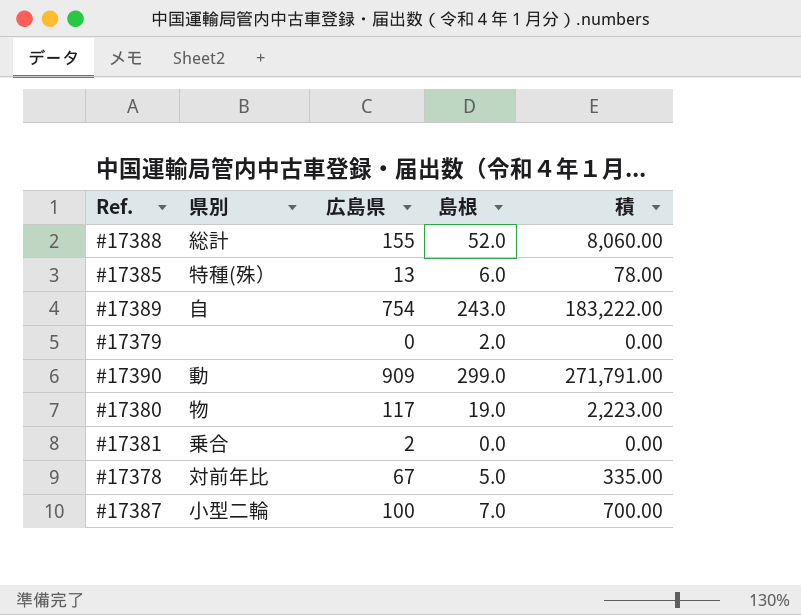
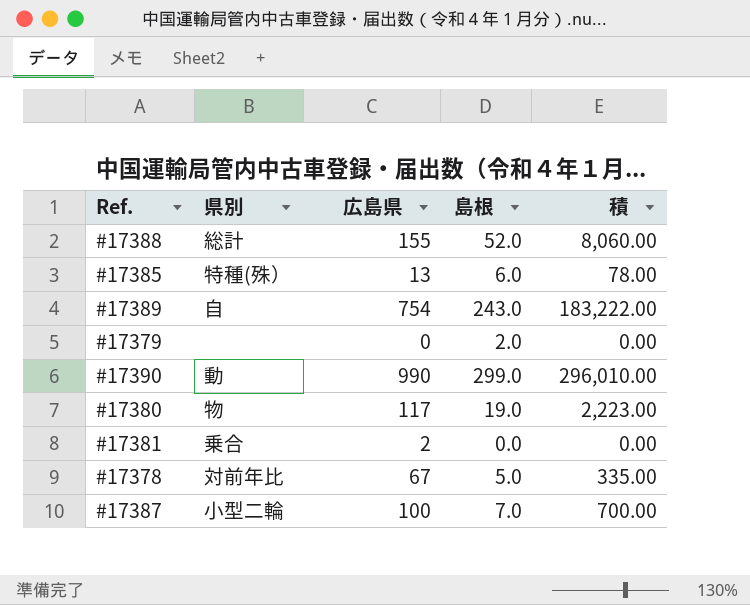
#17390 | 広島県: 909 -> 990
#17390 | 積: 271,791.00 -> 296,010.00

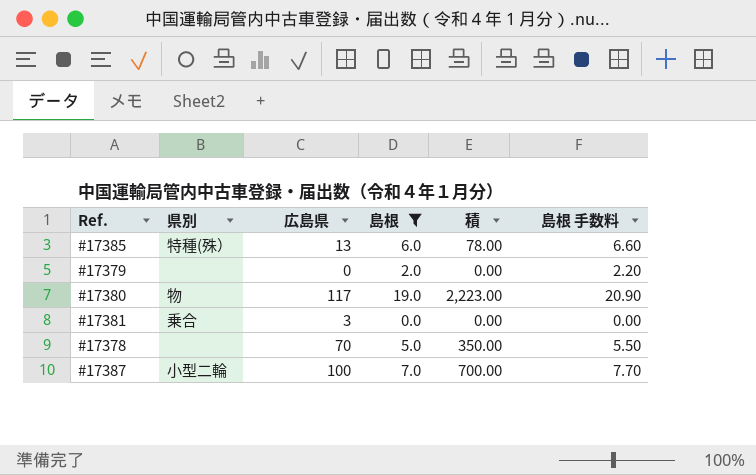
filter: none -> 島根 <= 19.0
column 島根 手数料 | formula: none -> [島根] * 1.1
#17381 | 広島県: 2 -> 3
#17378 | 県別: 対前年比 -> none
#17378 | 広島県: 67 -> 70
#17378 | 積: 335.00 -> 350.00

